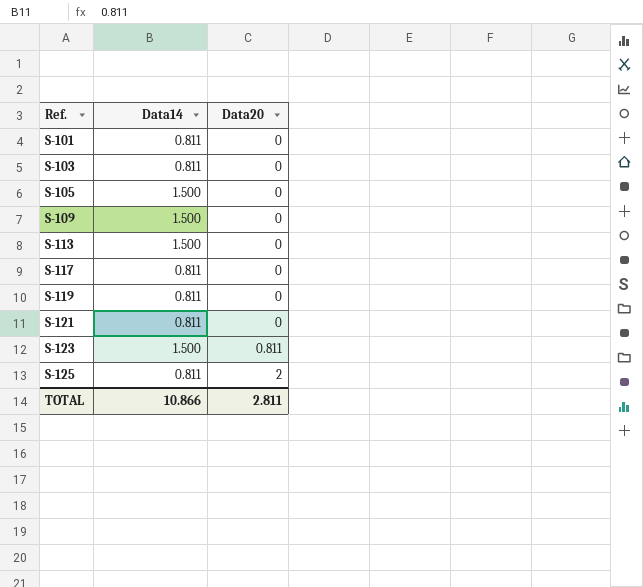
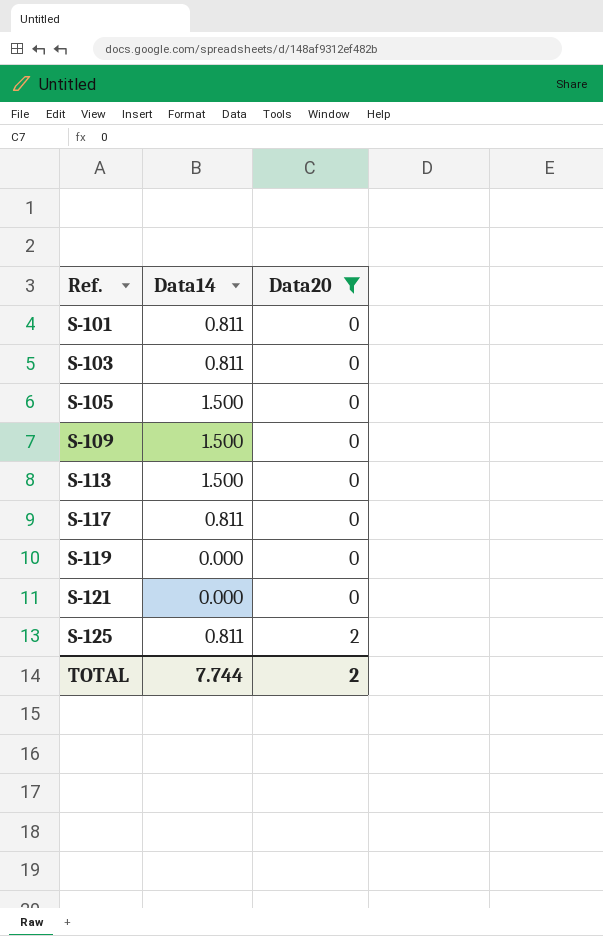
filter: none -> Data20 != 0.811
S-119 | Data14: 0.811 -> 0.000
S-121 | Data14: 0.811 -> 0.000
TOTAL | Data14: 10.866 -> 7.744
TOTAL | Data20: 2.811 -> 2

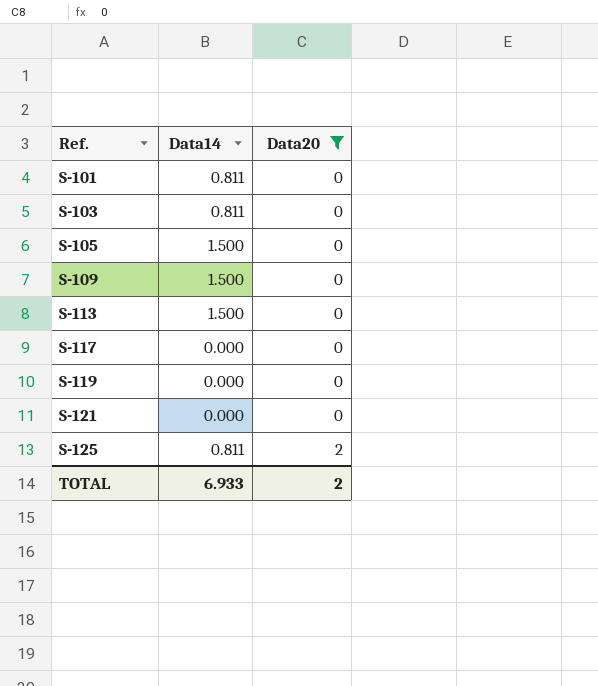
S-117 | Data14: 0.811 -> 0.000
TOTAL | Data14: 7.744 -> 6.933

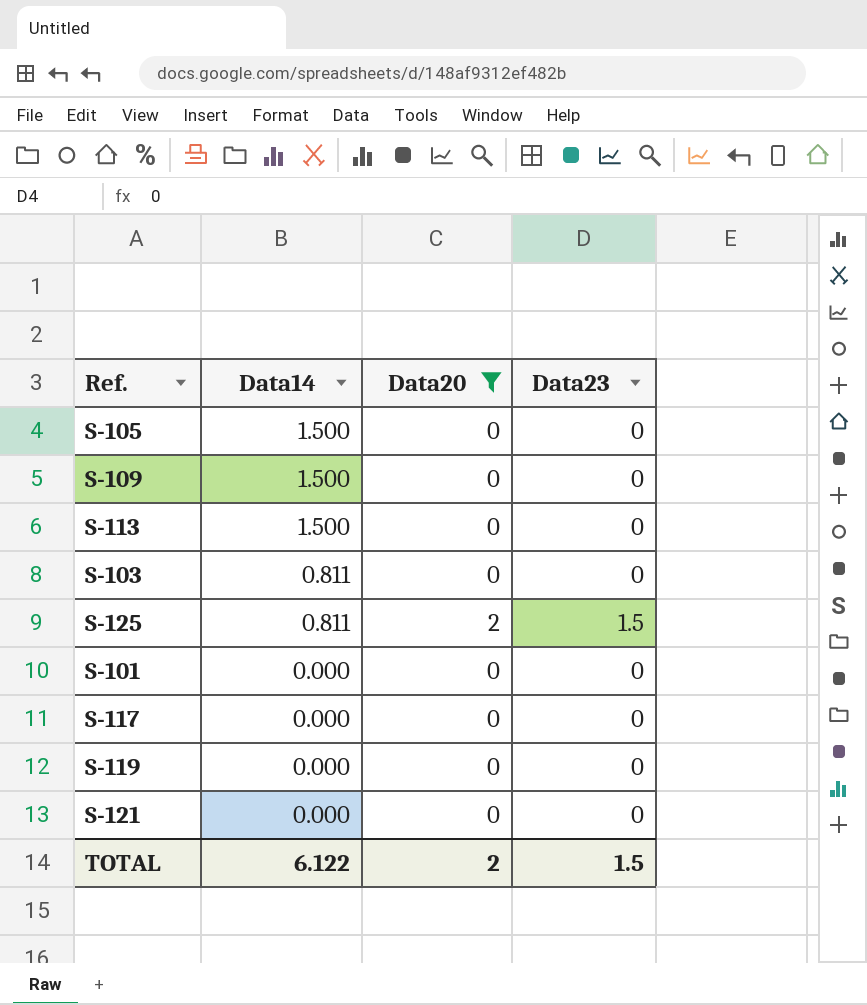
row order: Ref. ascending -> Data14 descending
column Data23 | position: none -> 4
S-101 | Data14: 0.811 -> 0.000
TOTAL | Data14: 6.933 -> 6.122

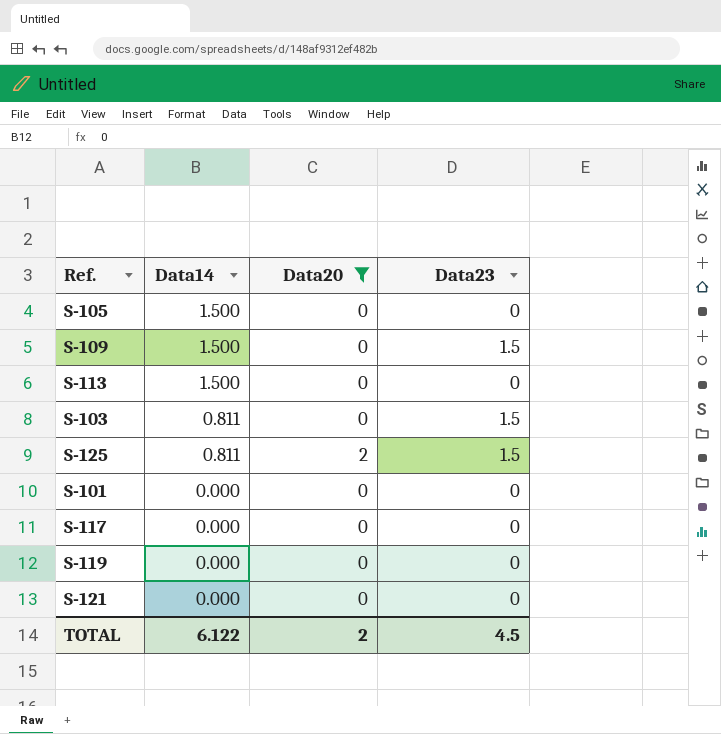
S-109 | Data23: 0 -> 1.5
S-103 | Data23: 0 -> 1.5
TOTAL | Data23: 1.5 -> 4.5

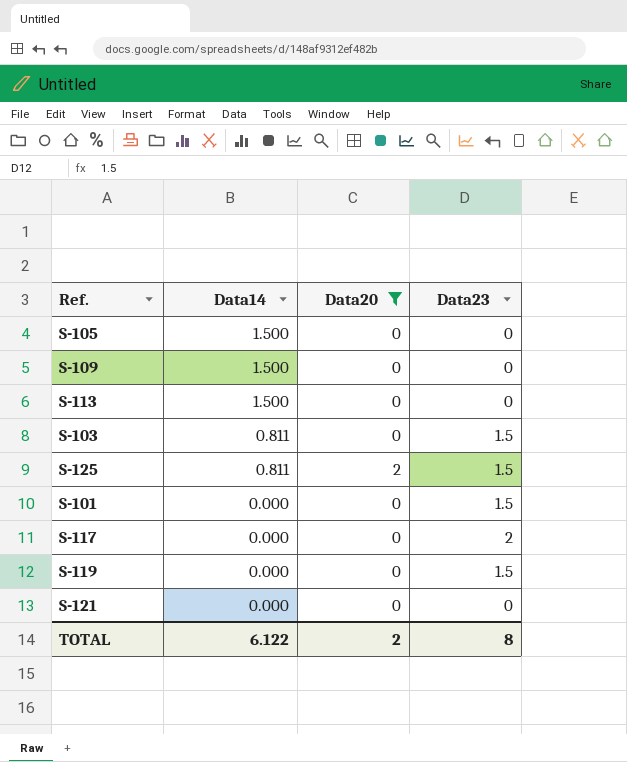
S-109 | Data23: 1.5 -> 0
S-101 | Data23: 0 -> 1.5
S-117 | Data23: 0 -> 2
S-119 | Data23: 0 -> 1.5
TOTAL | Data23: 4.5 -> 8

